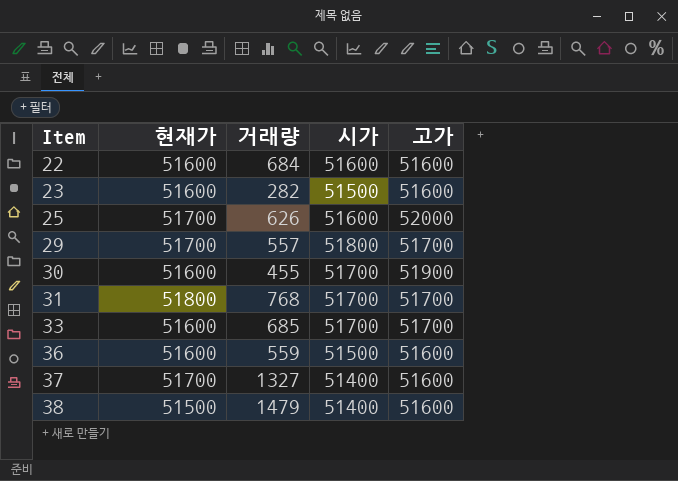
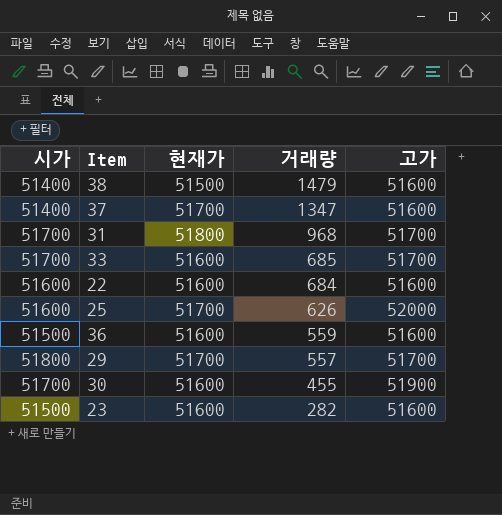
row order: Item ascending -> 거래량 descending
column 시가 | position: 4 -> 1
37 | 거래량: 1327 -> 1347
31 | 거래량: 768 -> 968

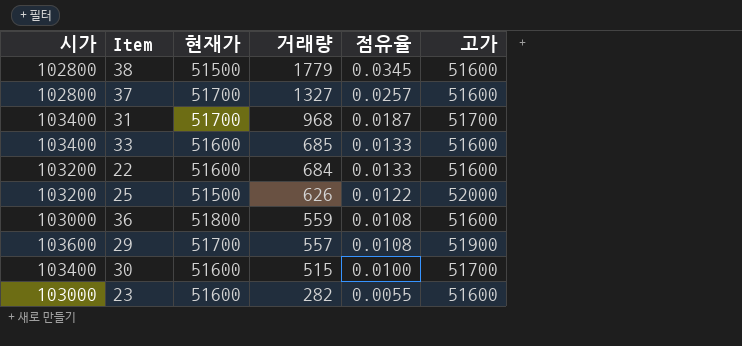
column 점유율 | formula: none -> [거래량] / [현재가]
38 | 시가: 51400 -> 102800
38 | 거래량: 1479 -> 1779
37 | 시가: 51400 -> 102800
37 | 거래량: 1347 -> 1327
31 | 시가: 51700 -> 103400
31 | 현재가: 51800 -> 51700
33 | 시가: 51700 -> 103400
33 | 고가: 51700 -> 51600
22 | 시가: 51600 -> 103200
25 | 시가: 51600 -> 103200
25 | 현재가: 51700 -> 51500
36 | 시가: 51500 -> 103000
36 | 현재가: 51600 -> 51800
29 | 시가: 51800 -> 103600
29 | 고가: 51700 -> 51900
30 | 시가: 51700 -> 103400
30 | 거래량: 455 -> 515
30 | 고가: 51900 -> 51700
23 | 시가: 51500 -> 103000

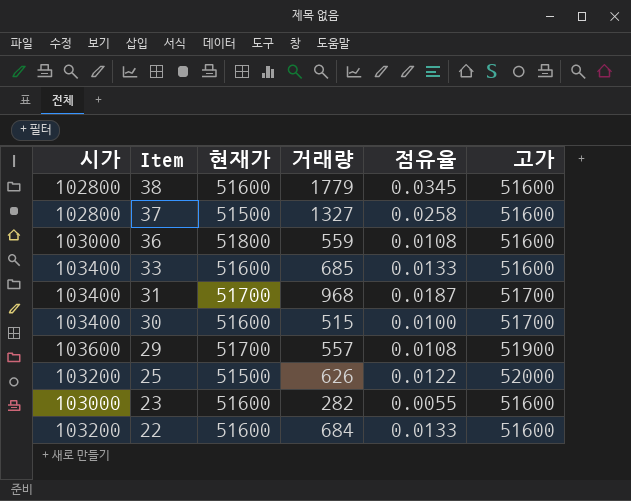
row order: 거래량 descending -> Item descending
38 | 현재가: 51500 -> 51600
37 | 현재가: 51700 -> 51500
37 | 점유율: 0.0257 -> 0.0258

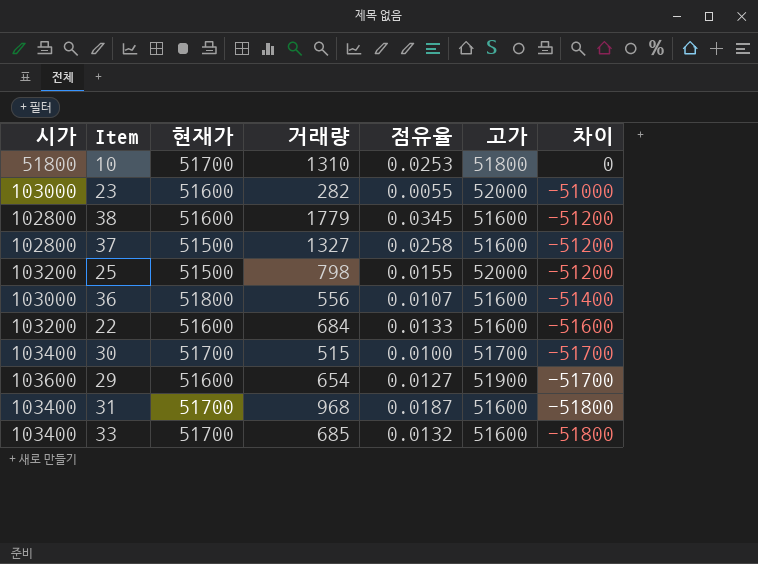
row order: Item descending -> 차이 descending
column 차이 | formula: none -> [고가] - [시가]
row 10: none -> 51800 | 51700 | 1310 | 0.0253 | 51800 | 0
23 | 고가: 51600 -> 52000
25 | 거래량: 626 -> 798
25 | 점유율: 0.0122 -> 0.0155
36 | 거래량: 559 -> 556
36 | 점유율: 0.0108 -> 0.0107
30 | 현재가: 51600 -> 51700
29 | 현재가: 51700 -> 51600
29 | 거래량: 557 -> 654
29 | 점유율: 0.0108 -> 0.0127
31 | 고가: 51700 -> 51600
33 | 현재가: 51600 -> 51700
33 | 점유율: 0.0133 -> 0.0132

